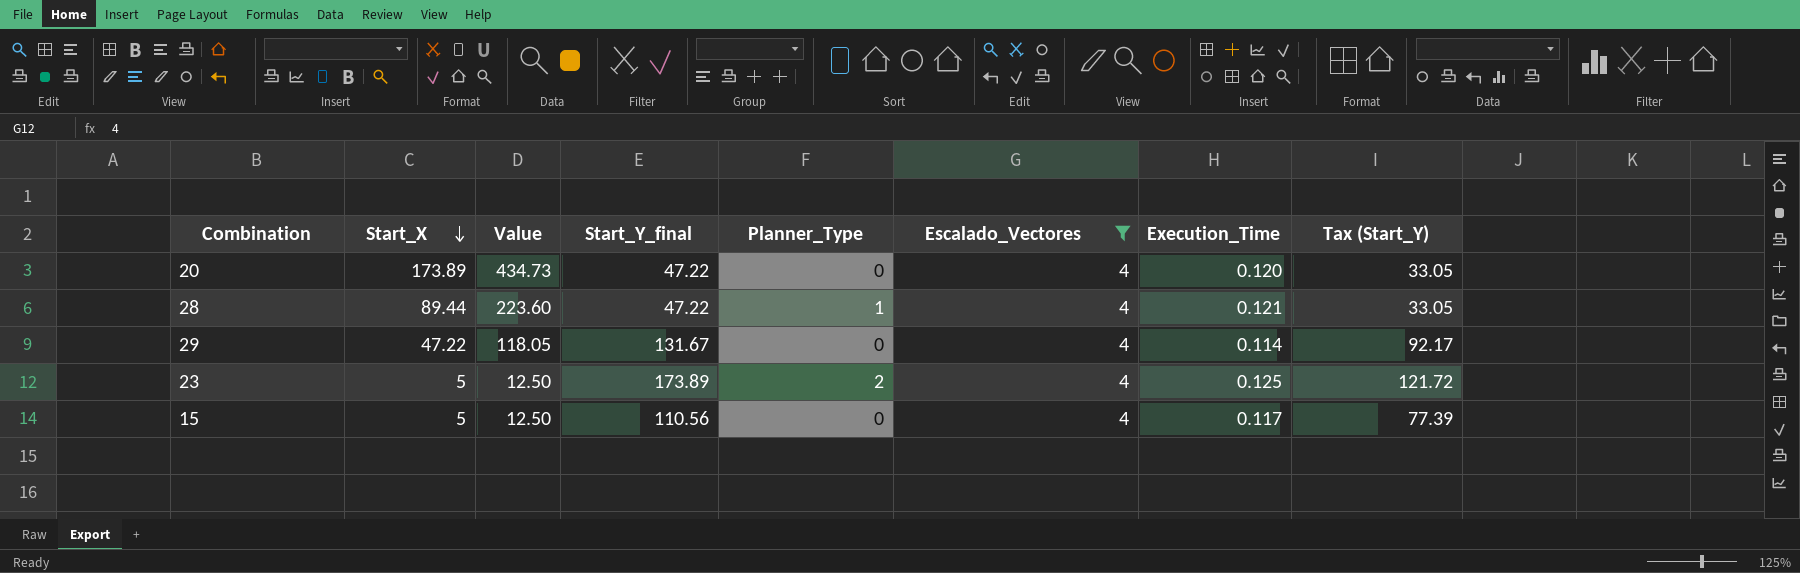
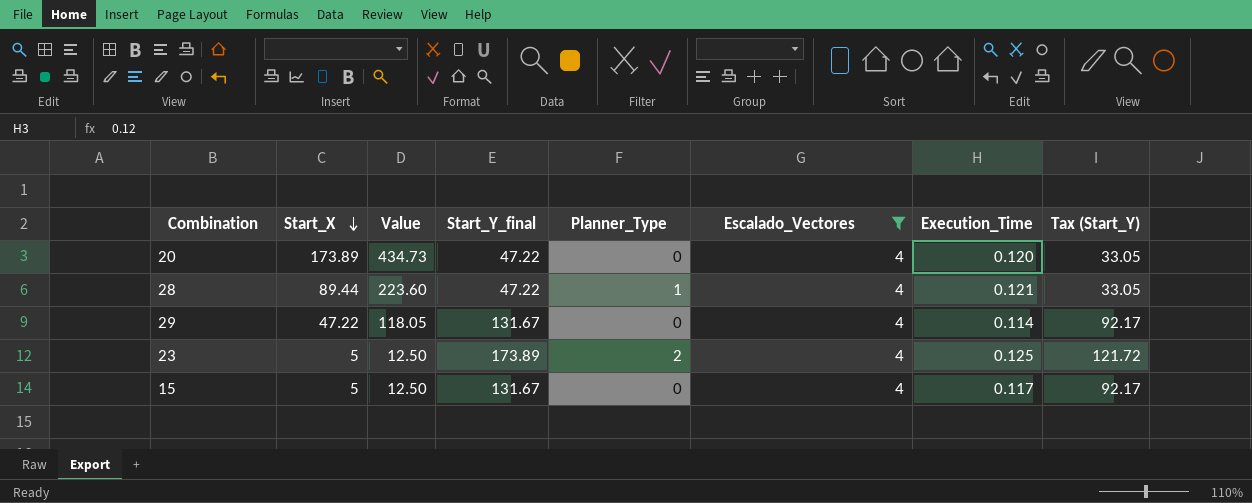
15 | Start_Y_final: 110.56 -> 131.67
15 | Tax (Start_Y): 77.39 -> 92.17

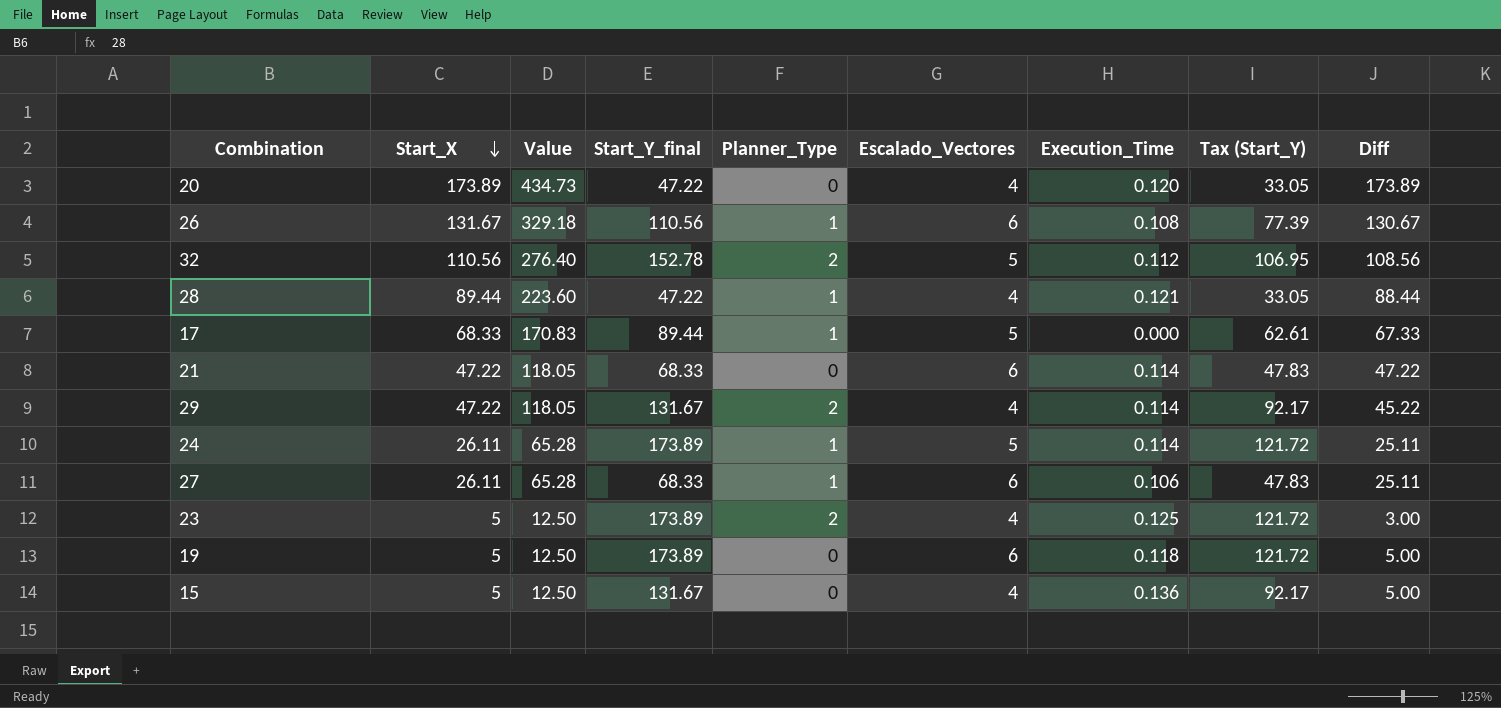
filter: Escalado_Vectores = 4 -> none
column Diff | formula: none -> [Start_X] - [Planner_Type]
29 | Planner_Type: 0 -> 2
15 | Execution_Time: 0.117 -> 0.136

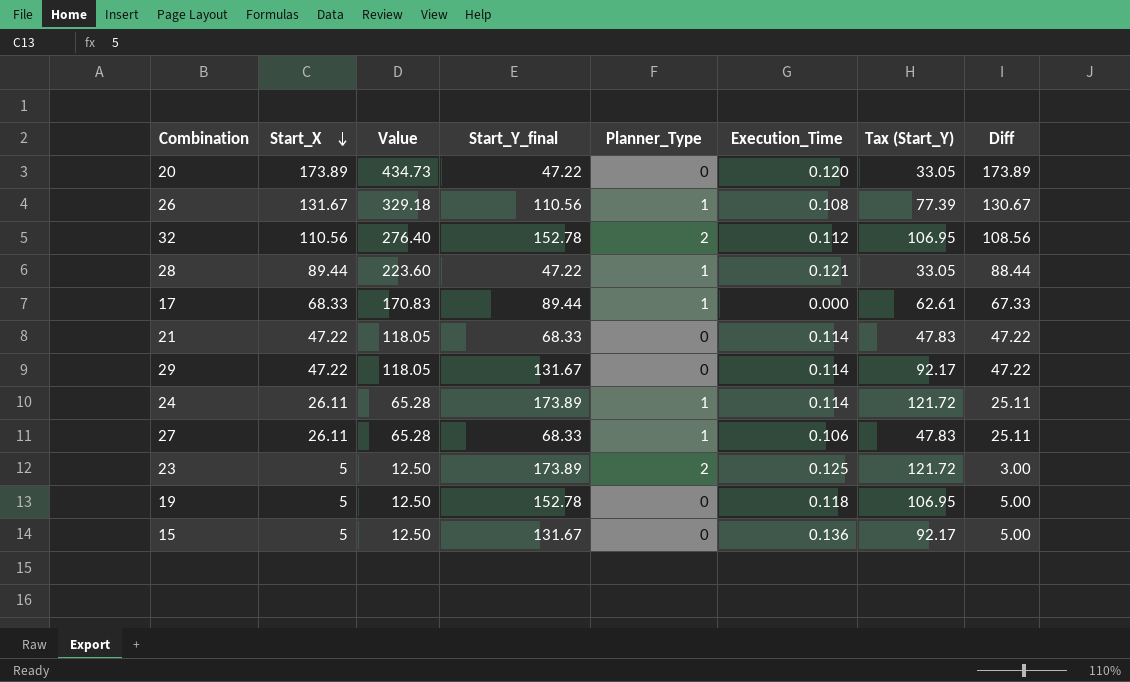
column Escalado_Vectores | position: 6 -> none
29 | Planner_Type: 2 -> 0
29 | Diff: 45.22 -> 47.22
19 | Start_Y_final: 173.89 -> 152.78
19 | Tax (Start_Y): 121.72 -> 106.95

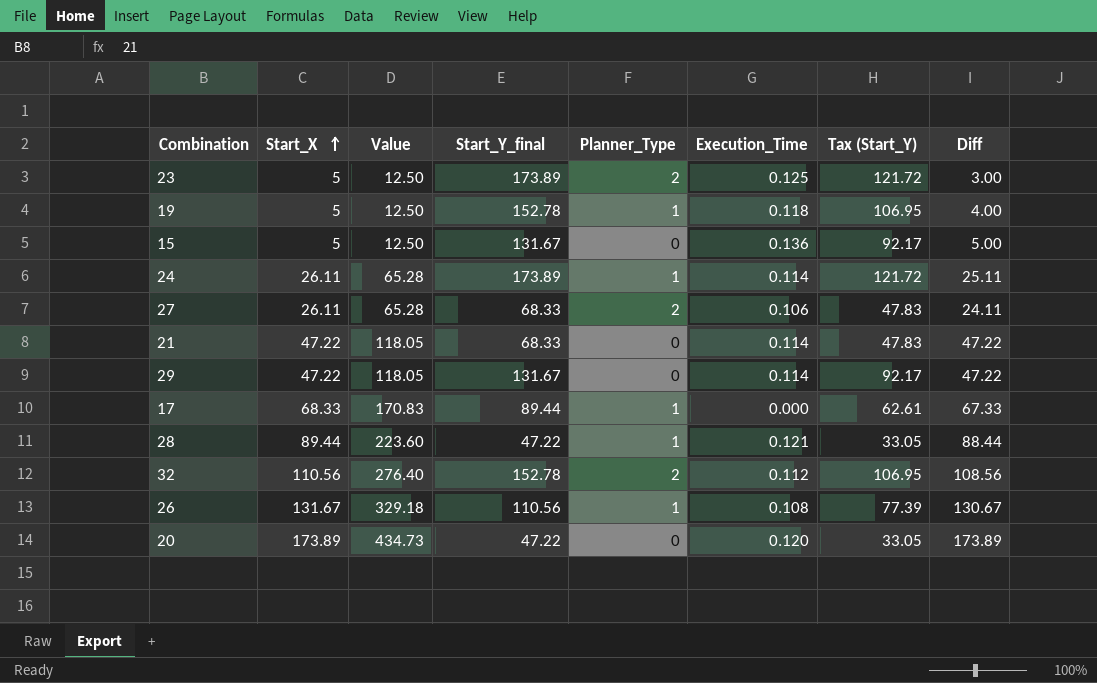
row order: Start_X descending -> Start_X ascending
19 | Planner_Type: 0 -> 1
19 | Diff: 5.00 -> 4.00
27 | Planner_Type: 1 -> 2
27 | Diff: 25.11 -> 24.11

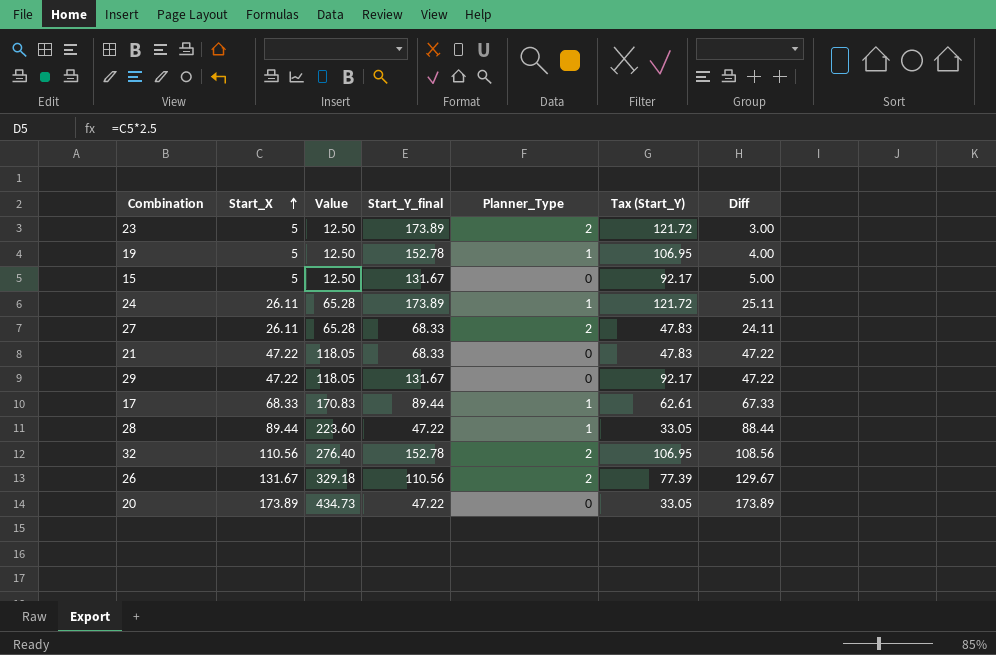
column Execution_Time | position: 6 -> none
26 | Planner_Type: 1 -> 2
26 | Diff: 130.67 -> 129.67

